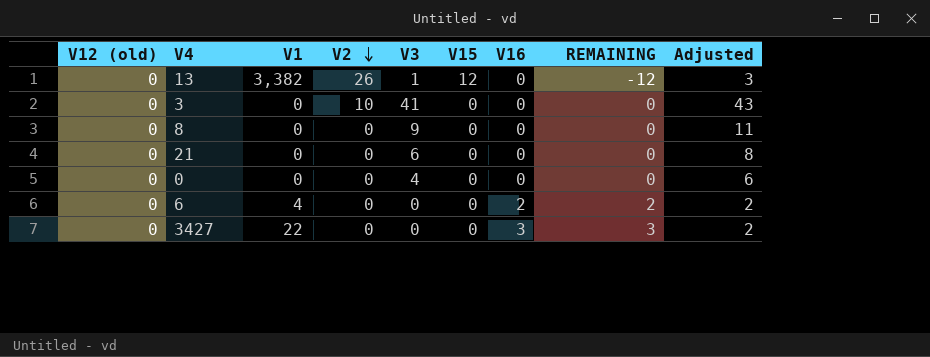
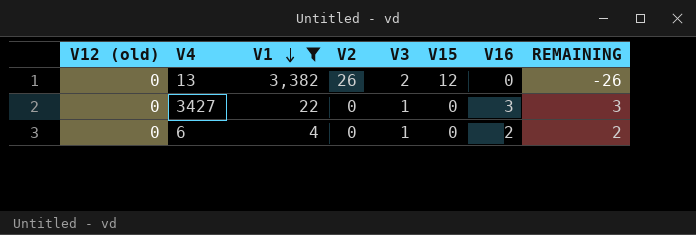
filter: none -> V1 != 0
row order: V2 descending -> V1 descending
column Adjusted | formula: [V3] + 2 -> none
column REMAINING | formula: [V16] - [V15] -> [V16] - [V2]
13 | V3: 1 -> 2
3427 | V3: 0 -> 1
6 | V3: 0 -> 1

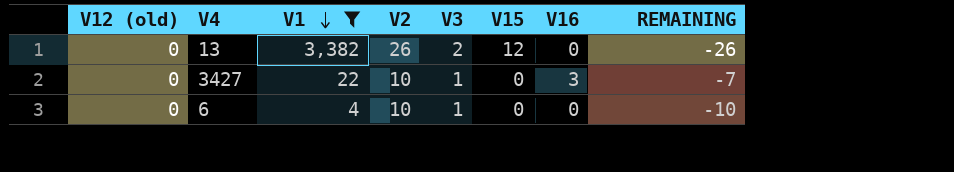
3427 | V2: 0 -> 10
3427 | REMAINING: 3 -> -7
6 | V2: 0 -> 10
6 | V16: 2 -> 0
6 | REMAINING: 2 -> -10

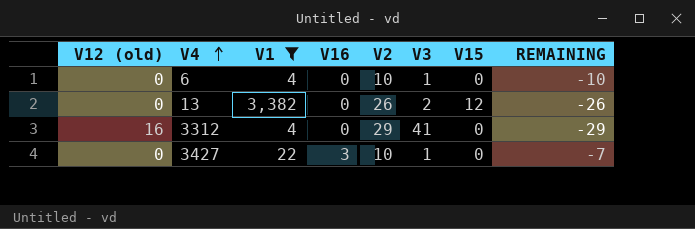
row order: V1 descending -> V4 ascending
column V16 | position: 7 -> 4
row 3312: none -> 16 | 4 | 0 | 29 | 41 | 0 | -29

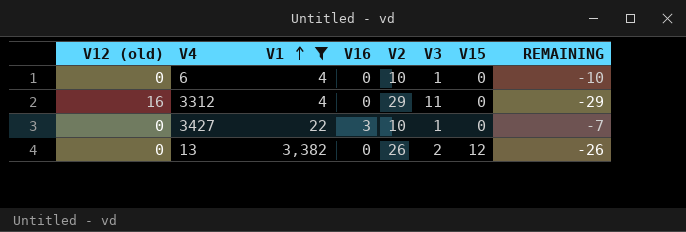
row order: V4 ascending -> V1 ascending
3312 | V3: 41 -> 11

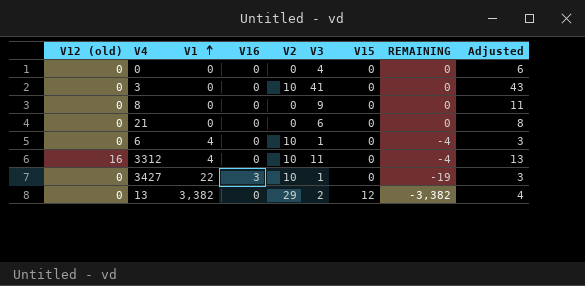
filter: V1 != 0 -> none
column REMAINING | formula: [V16] - [V2] -> [V16] - [V1]
column Adjusted | formula: none -> [V3] + 2
3312 | V2: 29 -> 10
13 | V2: 26 -> 29

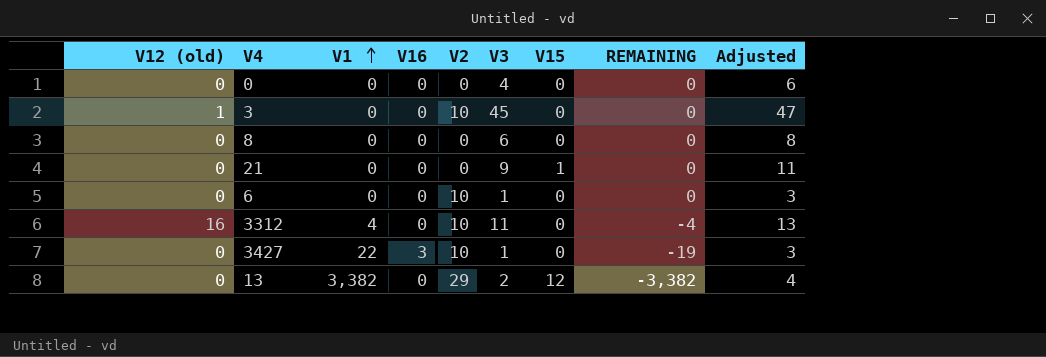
3 | V12 (old): 0 -> 1
3 | V3: 41 -> 45
3 | Adjusted: 43 -> 47
8 | V3: 9 -> 6
8 | Adjusted: 11 -> 8
21 | V3: 6 -> 9
21 | V15: 0 -> 1
21 | Adjusted: 8 -> 11
6 | V1: 4 -> 0
6 | REMAINING: -4 -> 0

